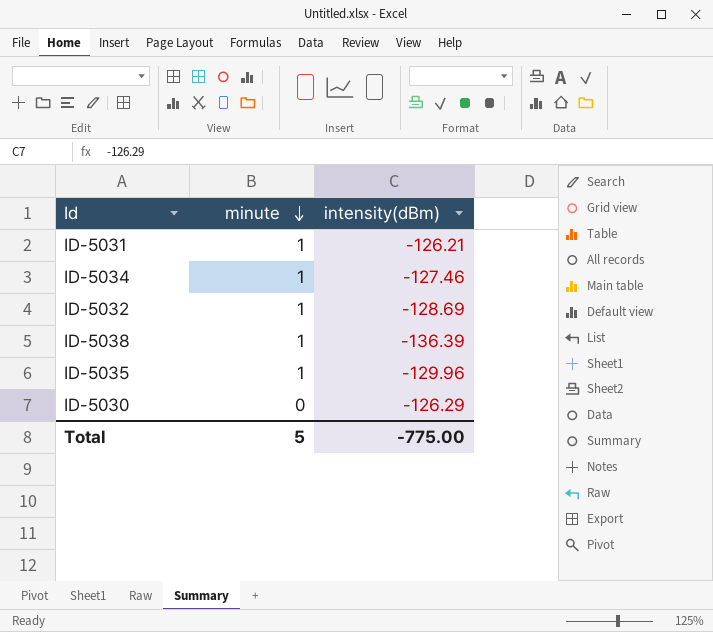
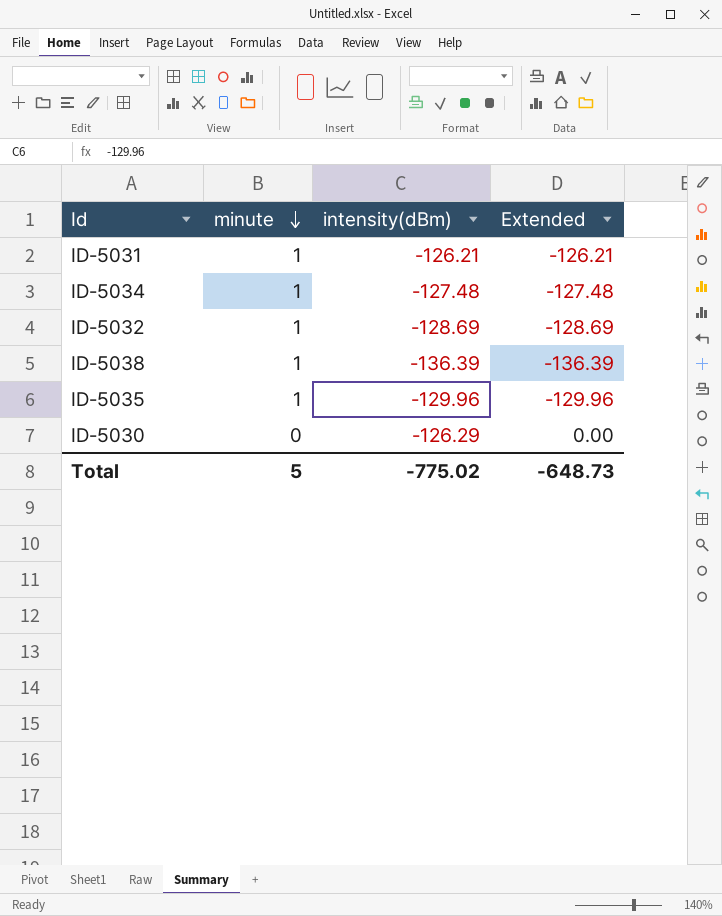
column Extended | formula: none -> [minute] * [intensity(dBm)]
ID-5034 | intensity(dBm): -127.46 -> -127.48
Total | intensity(dBm): -775.00 -> -775.02

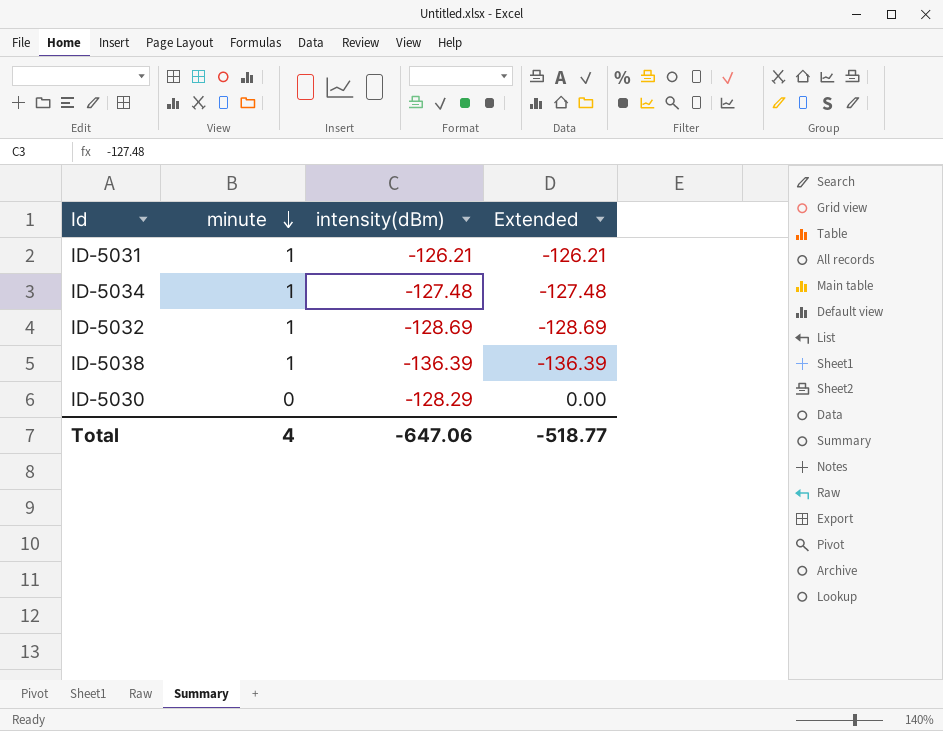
row ID-5035: 1 | -129.96 | -129.96 -> none
ID-5030 | intensity(dBm): -126.29 -> -128.29
Total | minute: 5 -> 4
Total | intensity(dBm): -775.02 -> -647.06
Total | Extended: -648.73 -> -518.77

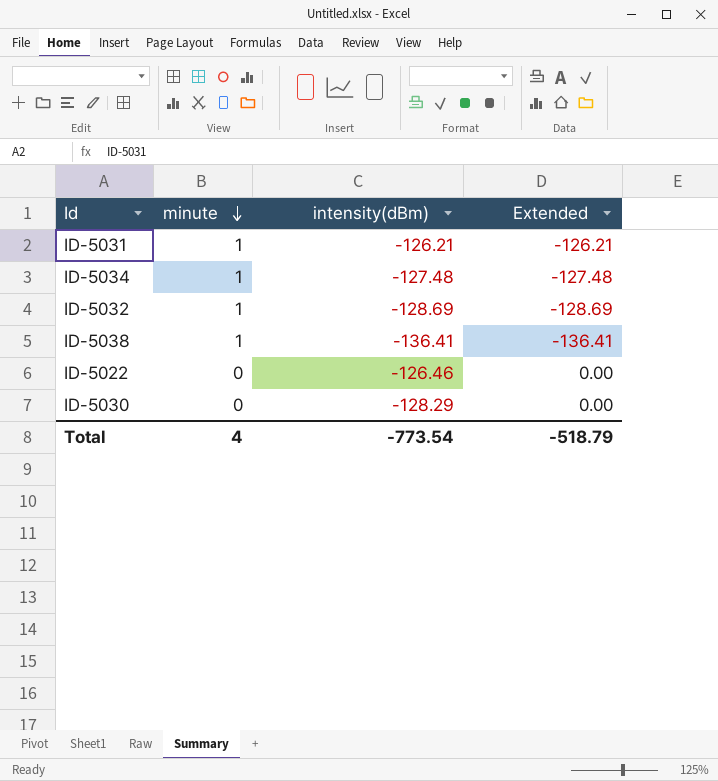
ID-5038 | intensity(dBm): -136.39 -> -136.41
ID-5038 | Extended: -136.39 -> -136.41
row ID-5022: none -> 0 | -126.46 | 0.00
Total | intensity(dBm): -647.06 -> -773.54
Total | Extended: -518.77 -> -518.79

